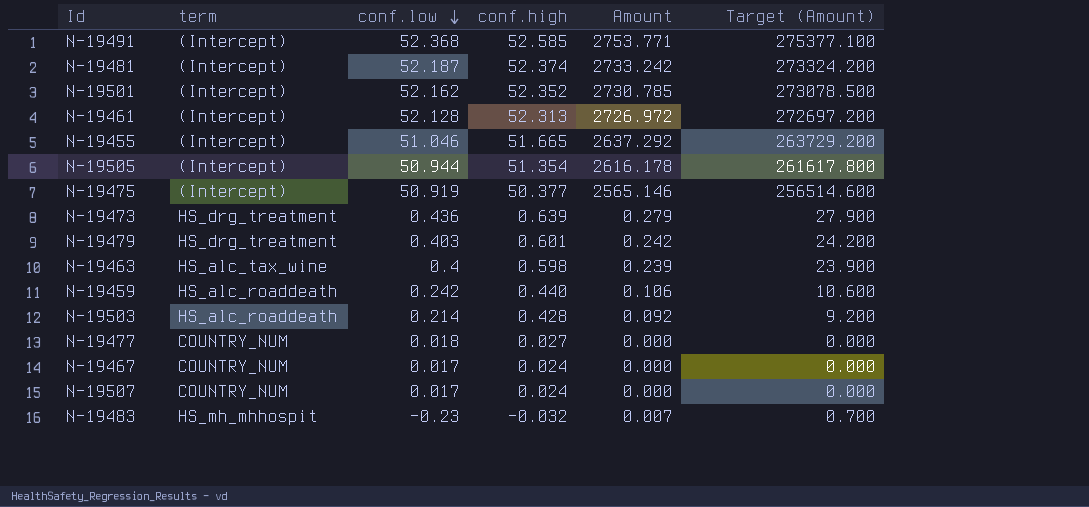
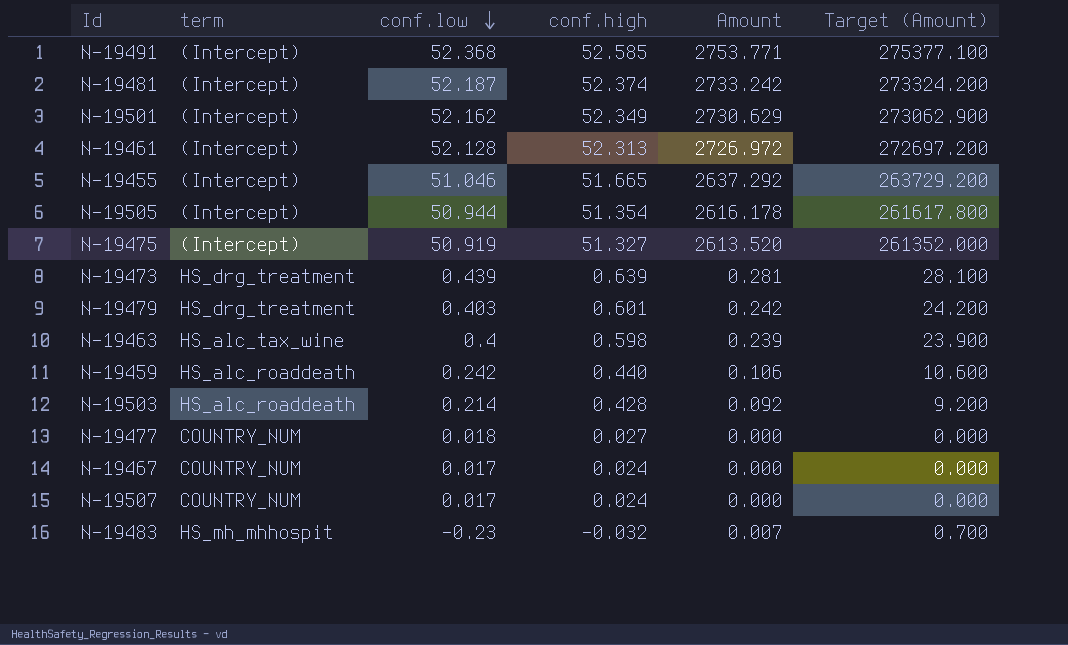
N-19501 | conf.high: 52.352 -> 52.349
N-19501 | Amount: 2730.785 -> 2730.629
N-19501 | Target (Amount): 273078.500 -> 273062.900
N-19475 | conf.high: 50.377 -> 51.327
N-19475 | Amount: 2565.146 -> 2613.520
N-19475 | Target (Amount): 256514.600 -> 261352.000
N-19473 | conf.low: 0.436 -> 0.439
N-19473 | Amount: 0.279 -> 0.281
N-19473 | Target (Amount): 27.900 -> 28.100

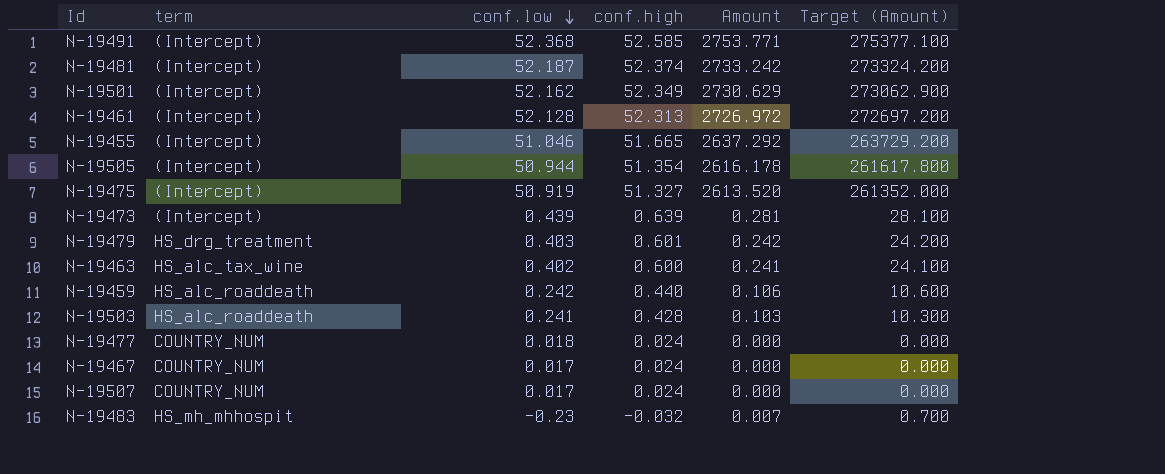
N-19473 | term: HS_drg_treatment -> (Intercept)
N-19463 | conf.low: 0.4 -> 0.402
N-19463 | conf.high: 0.598 -> 0.600
N-19463 | Amount: 0.239 -> 0.241
N-19463 | Target (Amount): 23.900 -> 24.100
N-19503 | conf.low: 0.214 -> 0.241
N-19503 | Amount: 0.092 -> 0.103
N-19503 | Target (Amount): 9.200 -> 10.300
N-19477 | conf.high: 0.027 -> 0.024

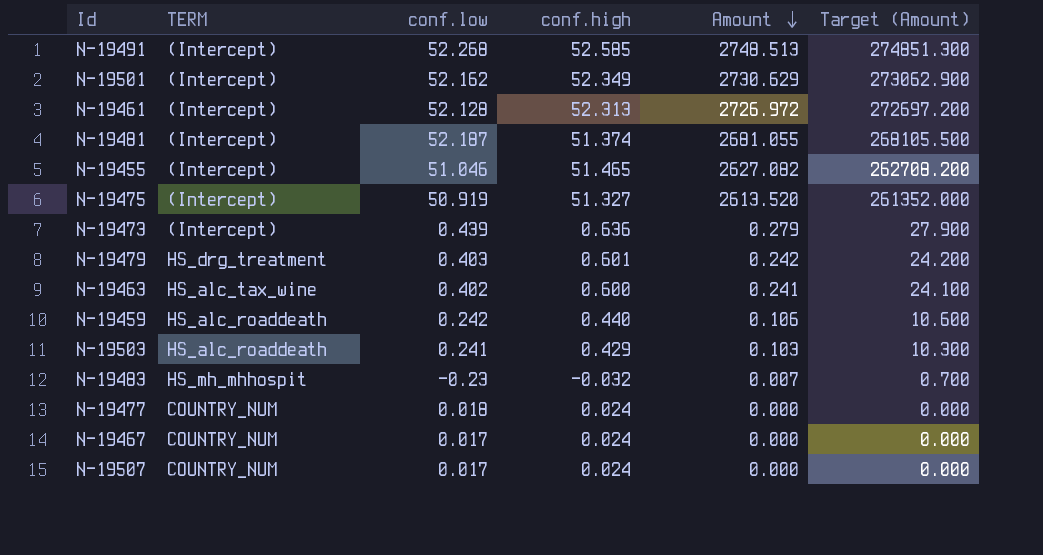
row order: conf.low descending -> Amount descending
column name: term -> TERM
row N-19505: (Intercept) | 50.944 | 51.354 | 2616.178 | 261617.800 -> none
N-19491 | conf.low: 52.368 -> 52.268
N-19491 | Amount: 2753.771 -> 2748.513
N-19491 | Target (Amount): 275377.100 -> 274851.300
N-19481 | conf.high: 52.374 -> 51.374
N-19481 | Amount: 2733.242 -> 2681.055
N-19481 | Target (Amount): 273324.200 -> 268105.500
N-19455 | conf.high: 51.665 -> 51.465
N-19455 | Amount: 2637.292 -> 2627.082
N-19455 | Target (Amount): 263729.200 -> 262708.200
N-19473 | conf.high: 0.639 -> 0.636
N-19473 | Amount: 0.281 -> 0.279
N-19473 | Target (Amount): 28.100 -> 27.900
N-19503 | conf.high: 0.428 -> 0.429

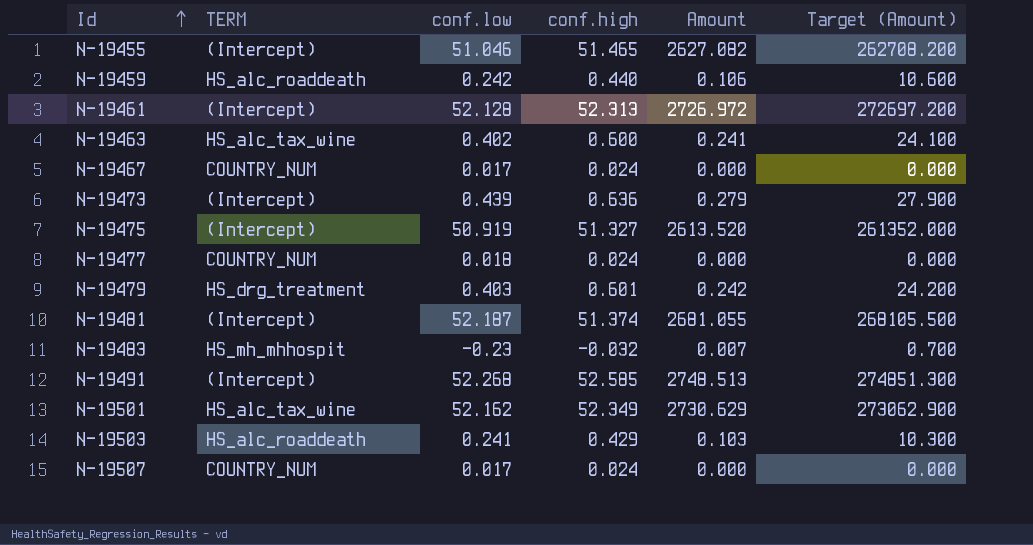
row order: Amount descending -> Id ascending
N-19501 | TERM: (Intercept) -> HS_alc_tax_wine

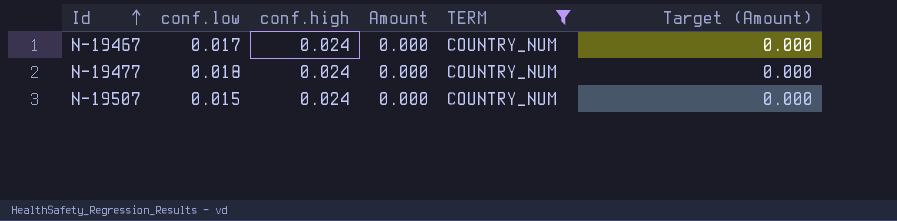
filter: none -> TERM = COUNTRY_NUM
column TERM | position: 2 -> 5
N-19507 | conf.low: 0.017 -> 0.015

